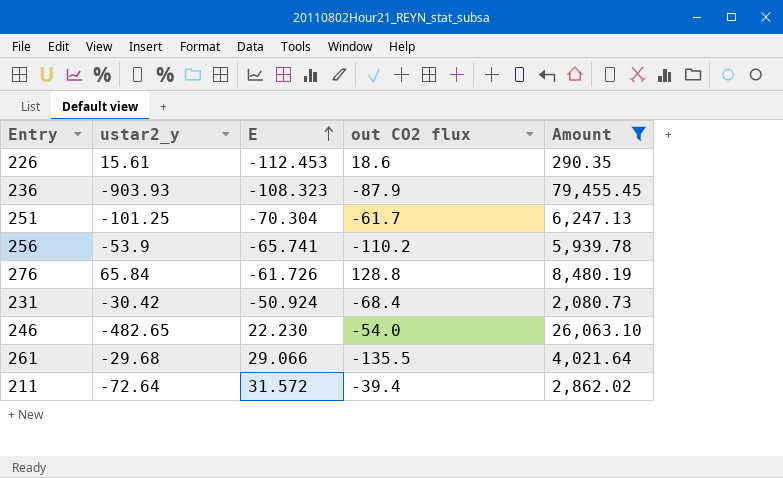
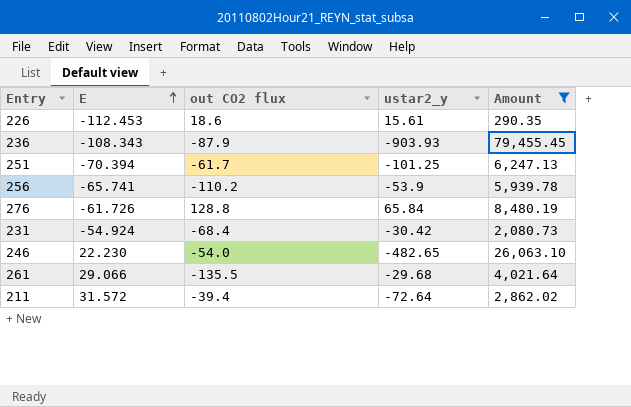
column ustar2_y | position: 2 -> 4
236 | E: -108.323 -> -108.343
251 | E: -70.304 -> -70.394
231 | E: -50.924 -> -54.924

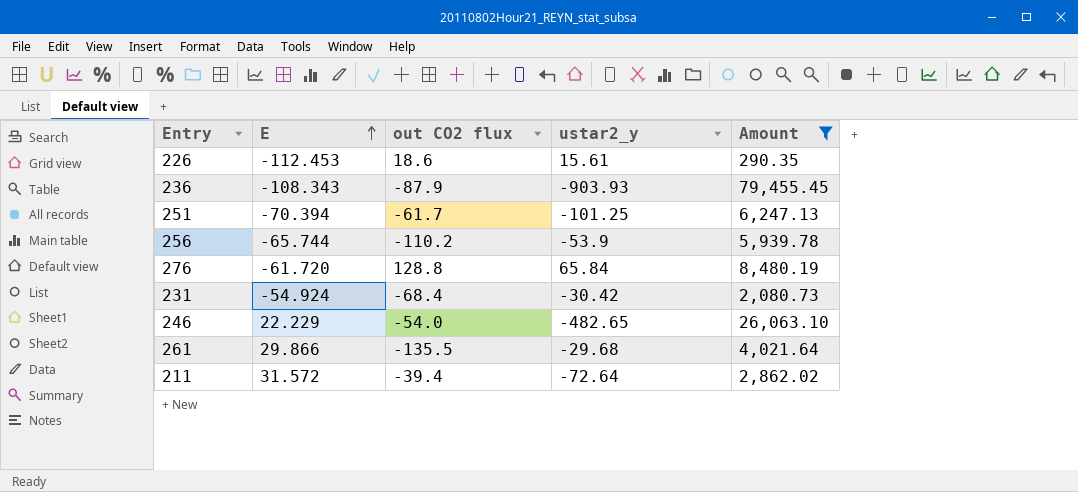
256 | E: -65.741 -> -65.744
276 | E: -61.726 -> -61.720
246 | E: 22.230 -> 22.229
261 | E: 29.066 -> 29.866

